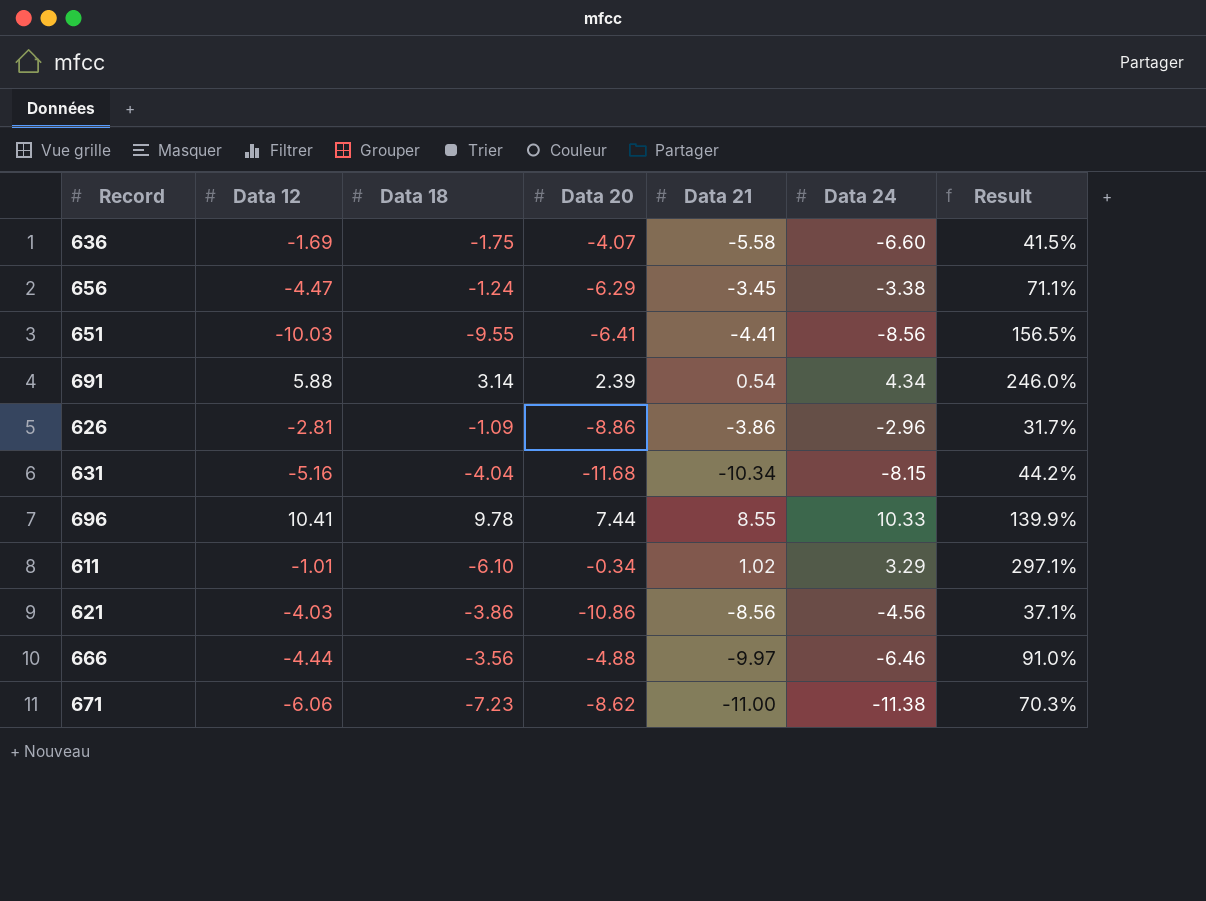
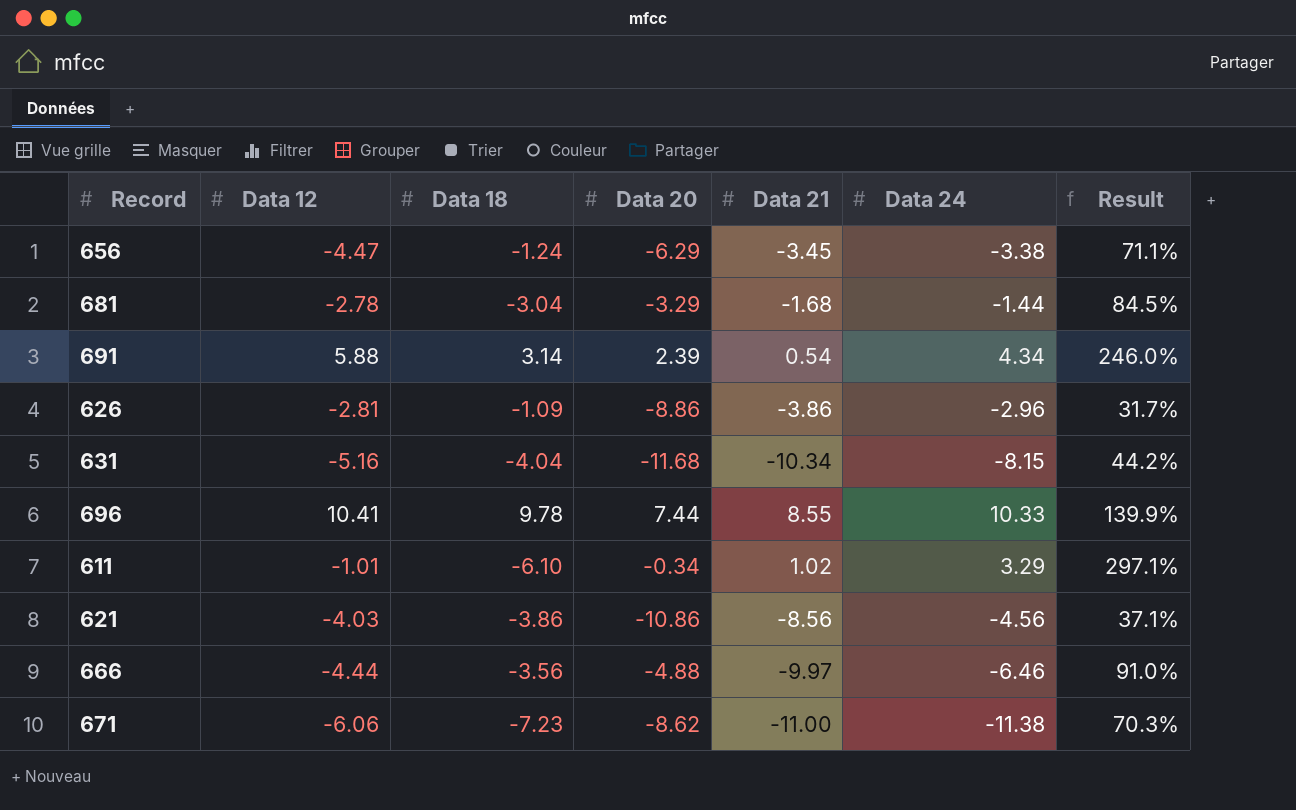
row 636: -1.69 | -1.75 | -4.07 | -5.58 | -6.60 | 41.5% -> none
row 651: -10.03 | -9.55 | -6.41 | -4.41 | -8.56 | 156.5% -> none
row 681: none -> -2.78 | -3.04 | -3.29 | -1.68 | -1.44 | 84.5%

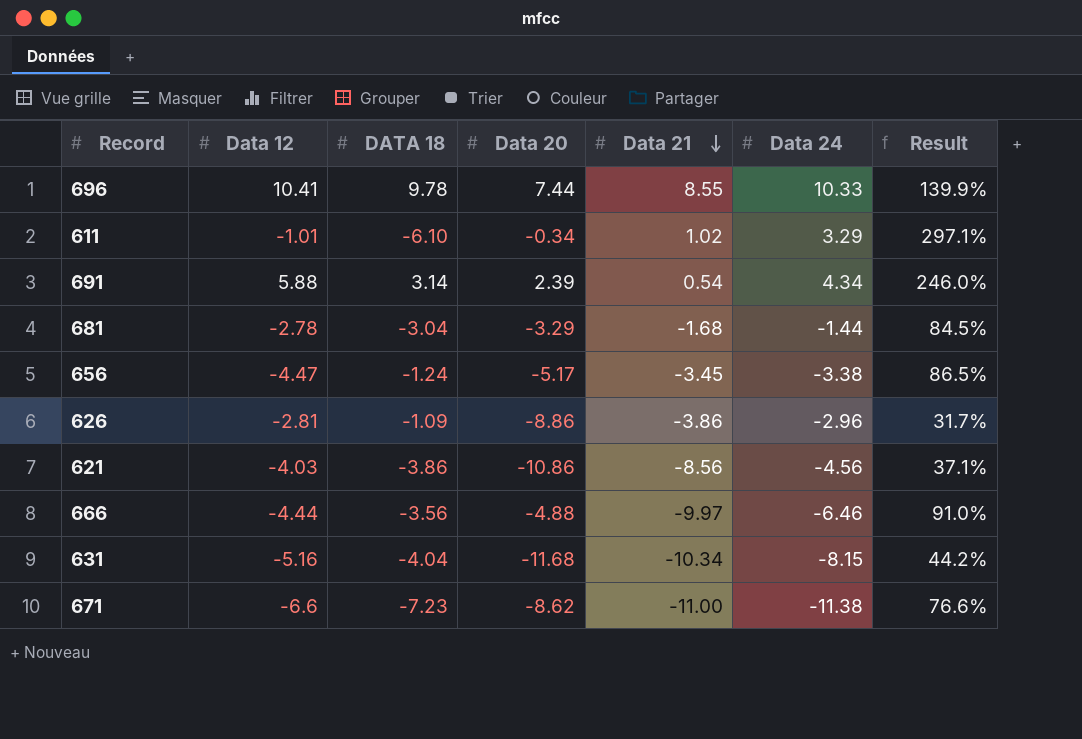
row order: none -> Data 21 descending
column name: Data 18 -> DATA 18
656 | Data 20: -6.29 -> -5.17
656 | Result: 71.1% -> 86.5%
671 | Data 12: -6.06 -> -6.6
671 | Result: 70.3% -> 76.6%

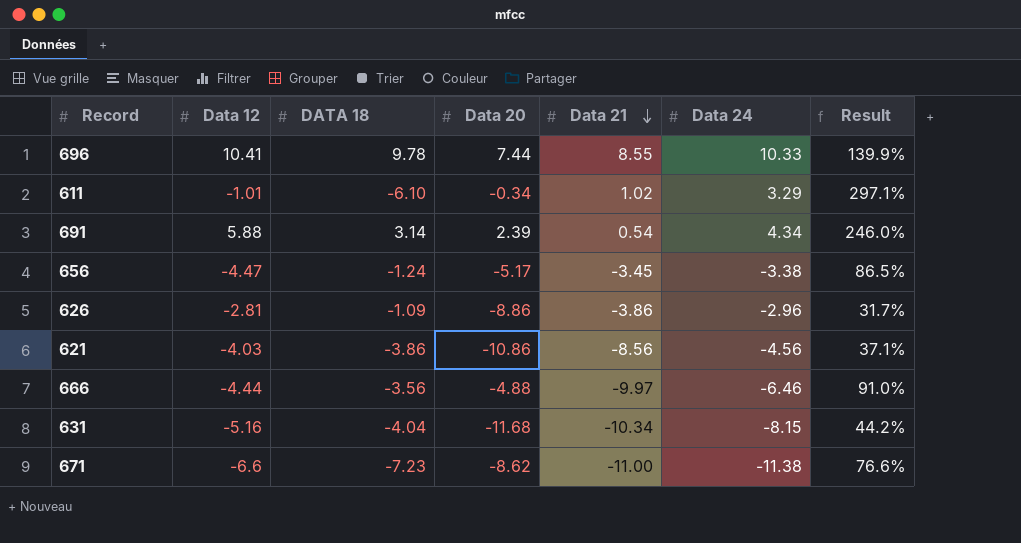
row 681: -2.78 | -3.04 | -3.29 | -1.68 | -1.44 | 84.5% -> none

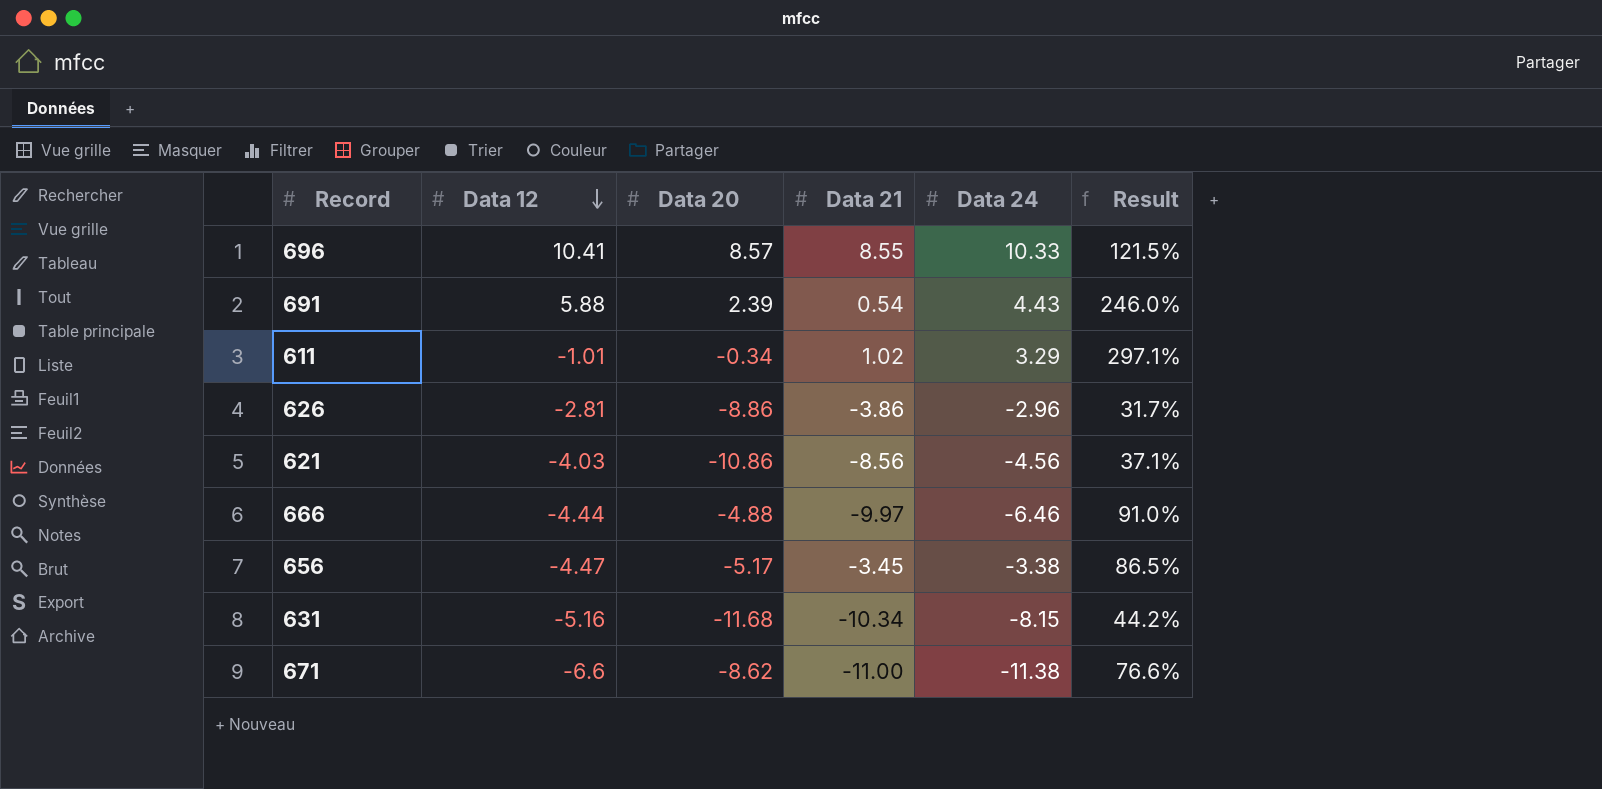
row order: Data 21 descending -> Data 12 descending
column DATA 18 | position: 3 -> none
696 | Data 20: 7.44 -> 8.57
696 | Result: 139.9% -> 121.5%
691 | Data 24: 4.34 -> 4.43

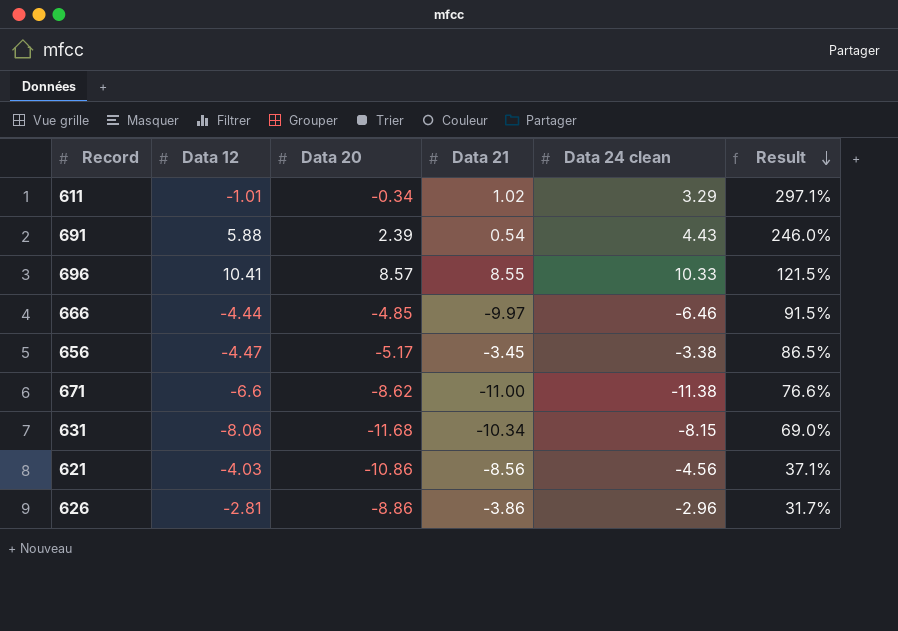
row order: Data 12 descending -> Result descending
column name: Data 24 -> Data 24 clean
666 | Data 20: -4.88 -> -4.85
666 | Result: 91.0% -> 91.5%
631 | Data 12: -5.16 -> -8.06
631 | Result: 44.2% -> 69.0%

